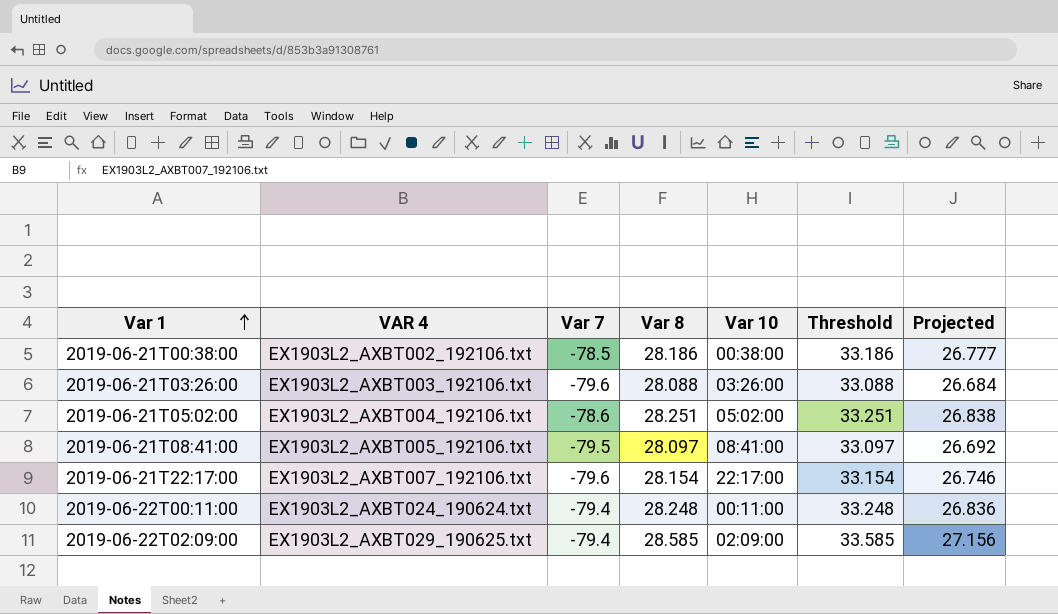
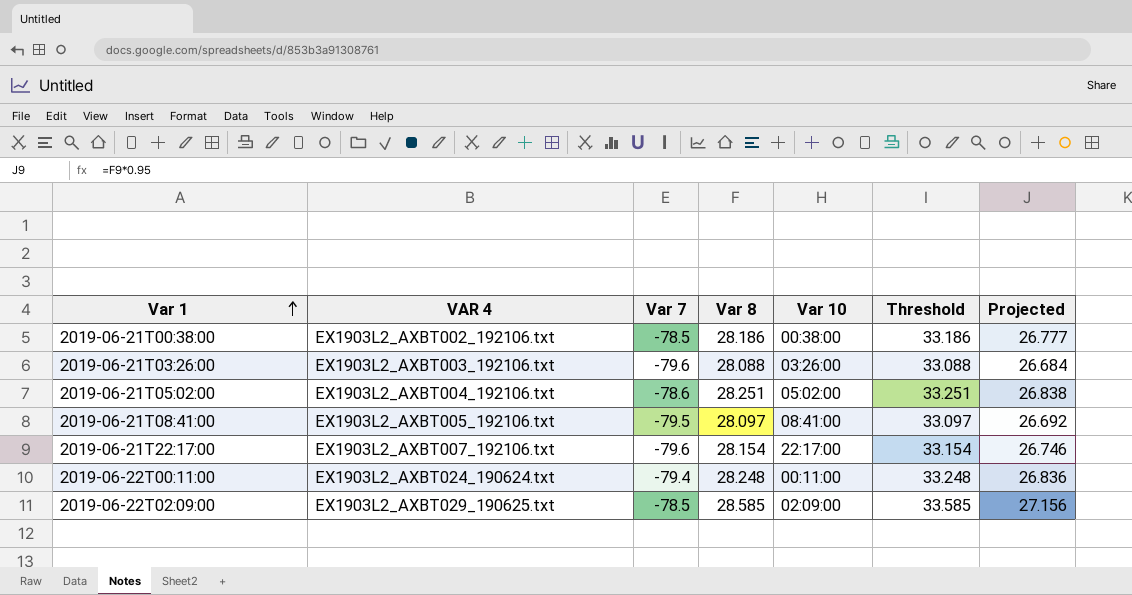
2019-06-22T02:09:00 | Var 7: -79.4 -> -78.5

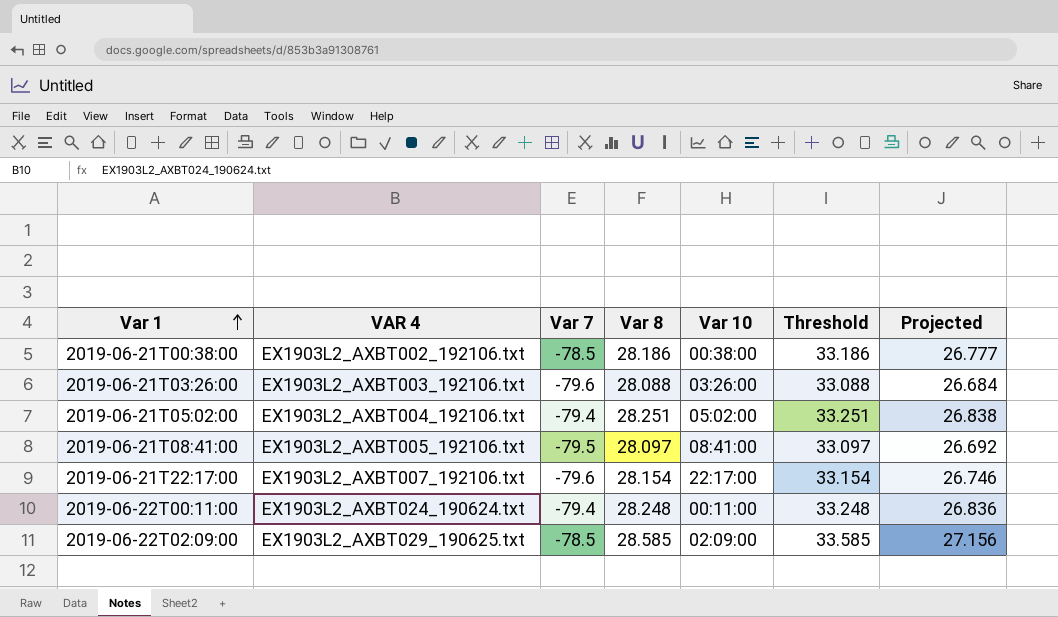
2019-06-21T05:02:00 | Var 7: -78.6 -> -79.4

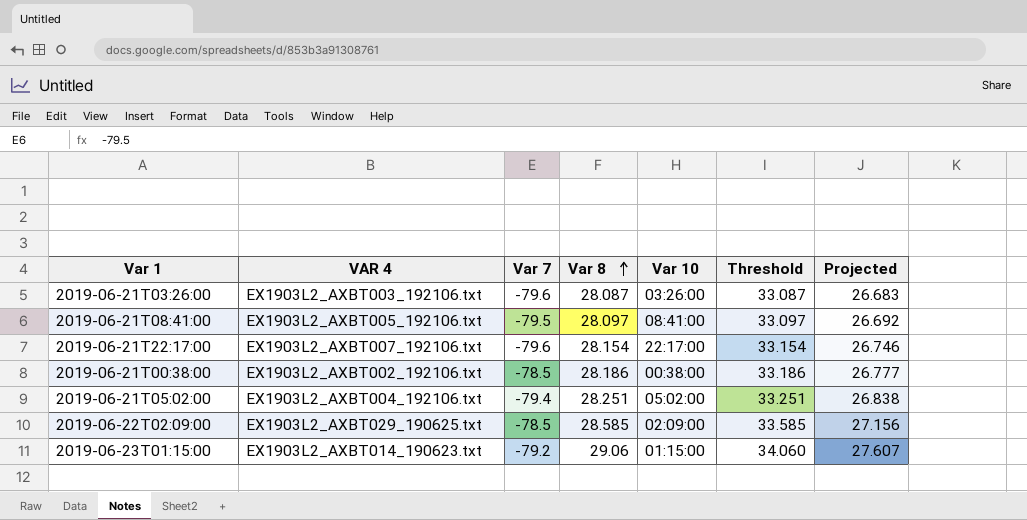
row order: Var 1 ascending -> Var 8 ascending
row 2019-06-22T00:11:00: EX1903L2_AXBT024_190624.txt | -79.4 | 28.248 | 00:11:00 | 33.248 | 26.836 -> none
2019-06-21T03:26:00 | Var 8: 28.088 -> 28.087
2019-06-21T03:26:00 | Threshold: 33.088 -> 33.087
2019-06-21T03:26:00 | Projected: 26.684 -> 26.683
row 2019-06-23T01:15:00: none -> EX1903L2_AXBT014_190623.txt | -79.2 | 29.06 | 01:15:00 | 34.060 | 27.607

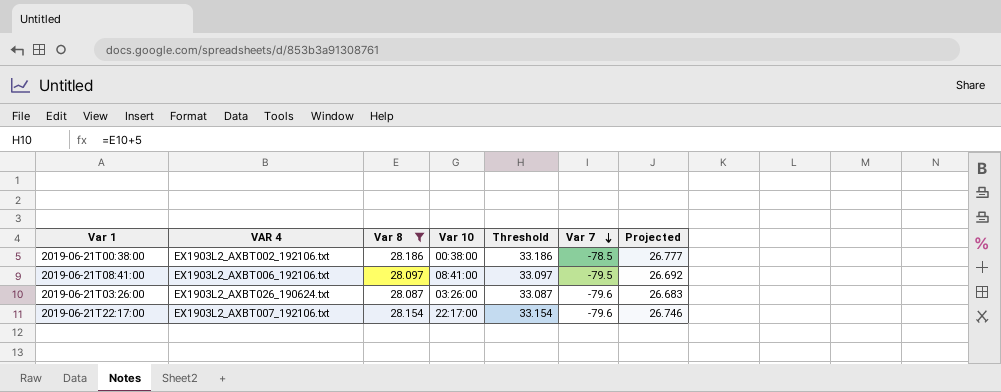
filter: none -> Var 8 <= 28.186
row order: Var 8 ascending -> Var 7 descending
column Var 7 | position: 3 -> 6
2019-06-21T08:41:00 | VAR 4: EX1903L2_AXBT005_192106.txt -> EX1903L2_AXBT006_192106.txt
2019-06-21T03:26:00 | VAR 4: EX1903L2_AXBT003_192106.txt -> EX1903L2_AXBT026_190624.txt

